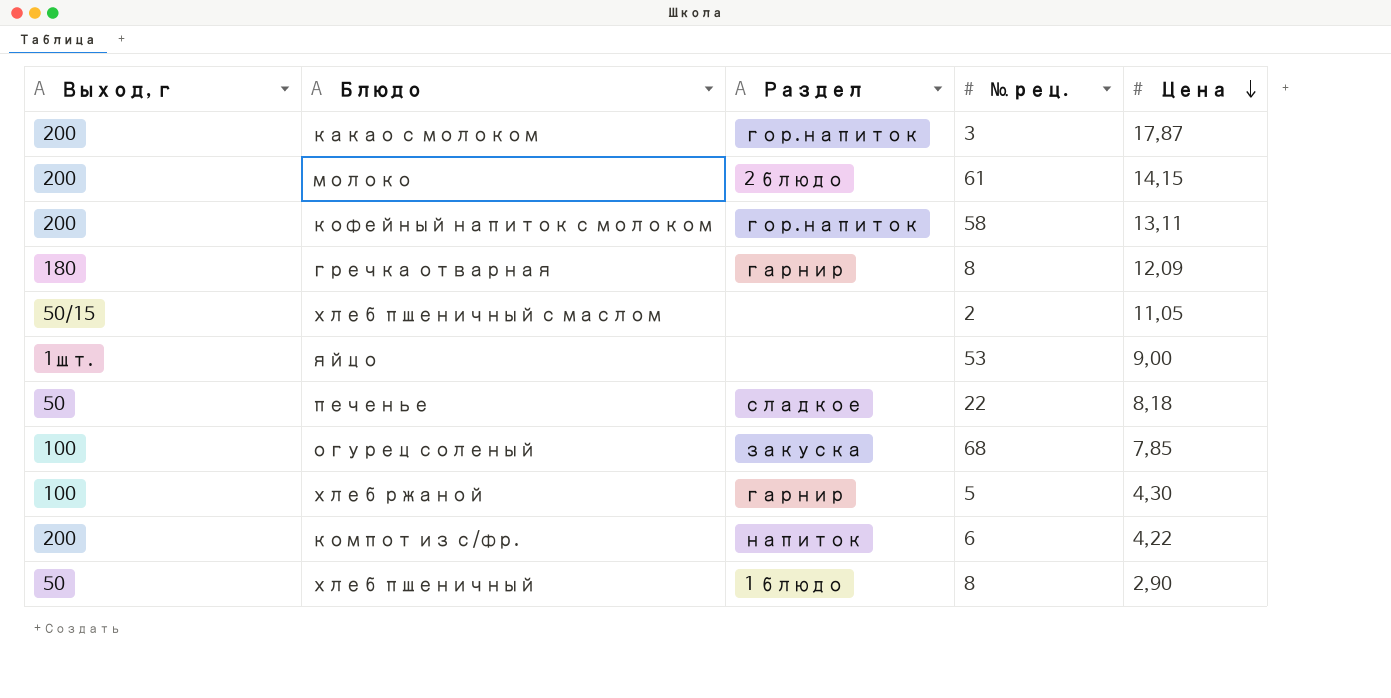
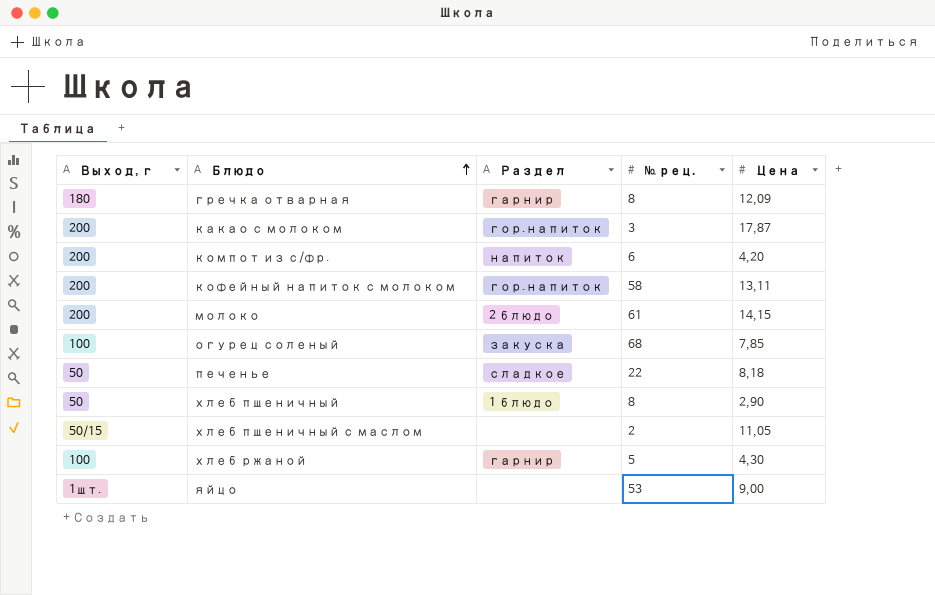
row order: Цена descending -> Блюдо ascending
компот из с/фр. | Цена: 4,22 -> 4,20

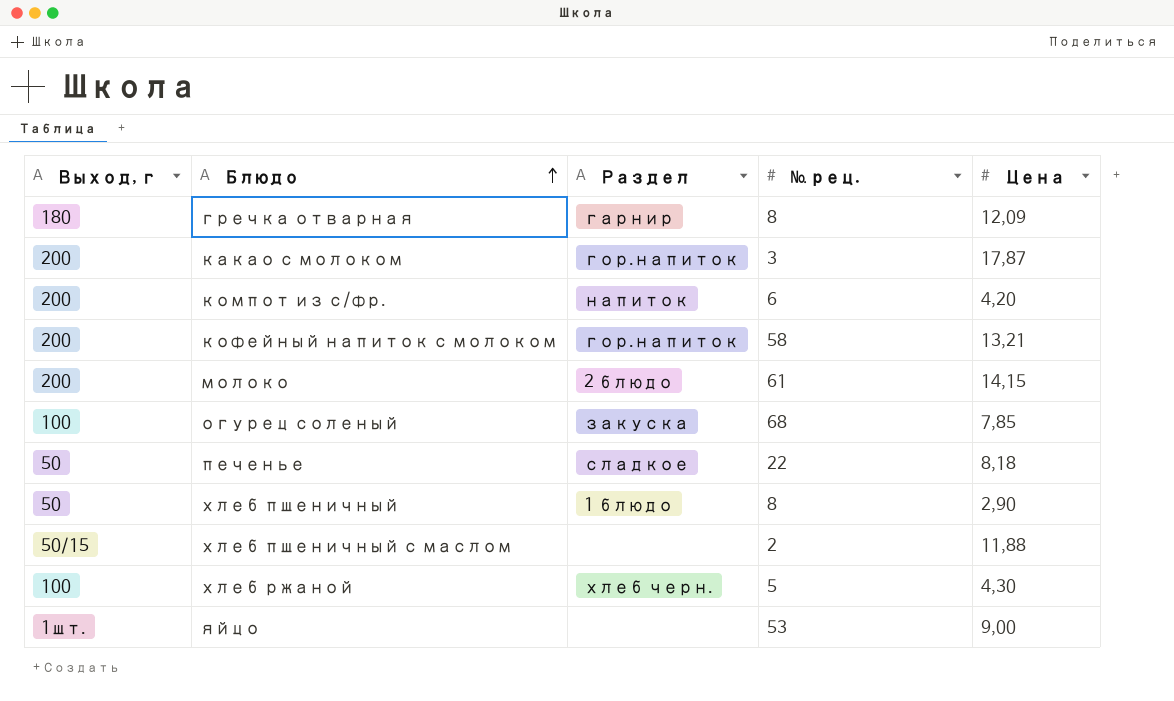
кофейный напиток с молоком | Цена: 13,11 -> 13,21
хлеб пшеничный с маслом | Цена: 11,05 -> 11,88
хлеб ржаной | Раздел: гарнир -> хлеб черн.

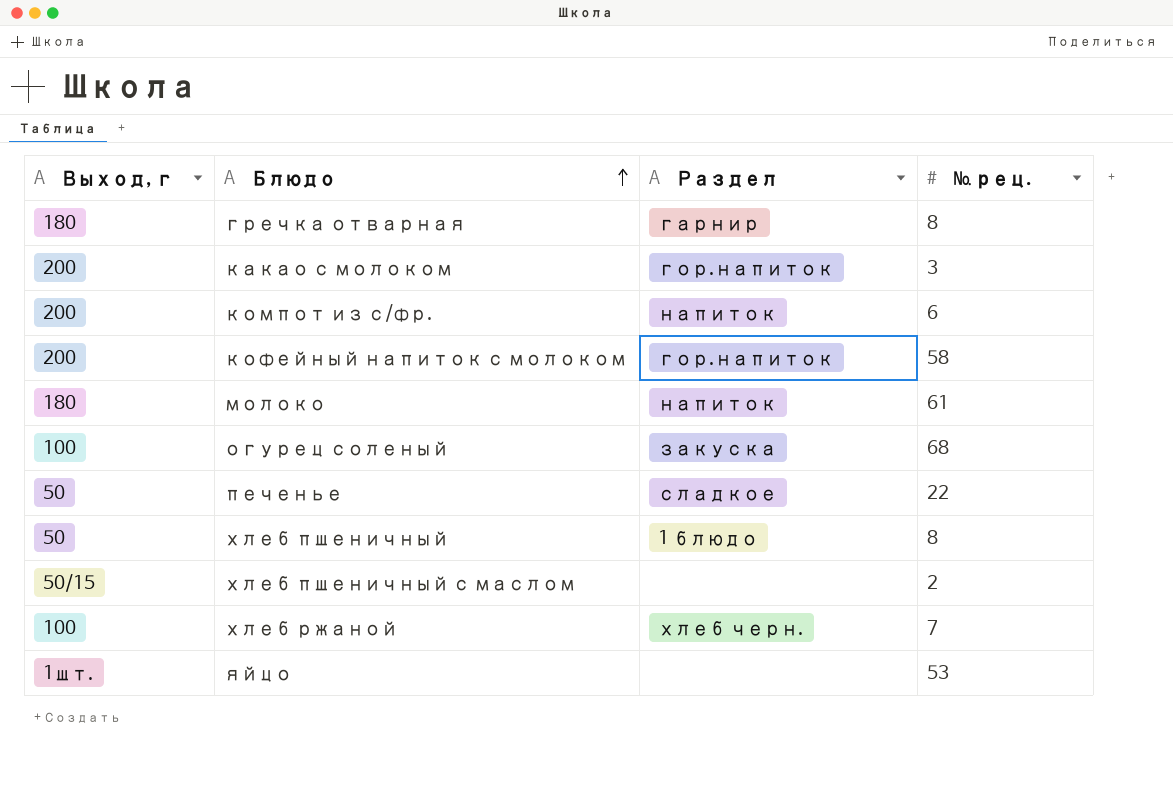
column Цена | position: 5 -> none
молоко | Выход, г: 200 -> 180
молоко | Раздел: 2 блюдо -> напиток
хлеб ржаной | № рец.: 5 -> 7

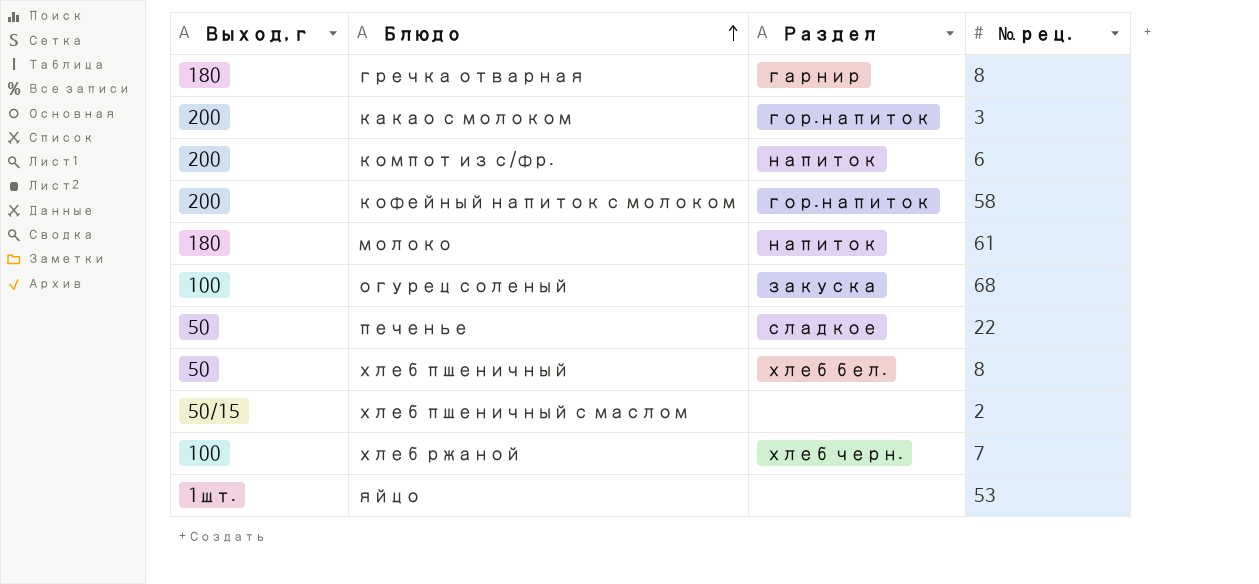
хлеб пшеничный | Раздел: 1 блюдо -> хлеб бел.

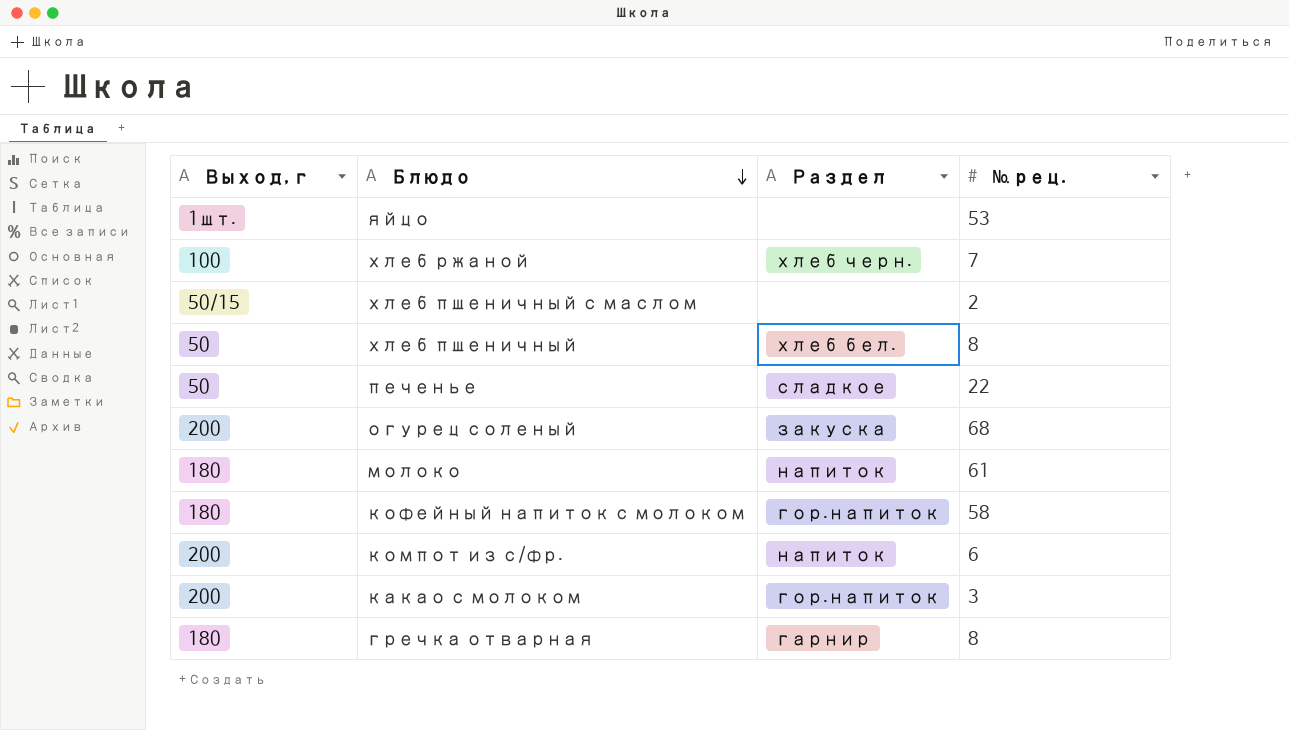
row order: Блюдо ascending -> Блюдо descending
огурец соленый | Выход, г: 100 -> 200
кофейный напиток с молоком | Выход, г: 200 -> 180

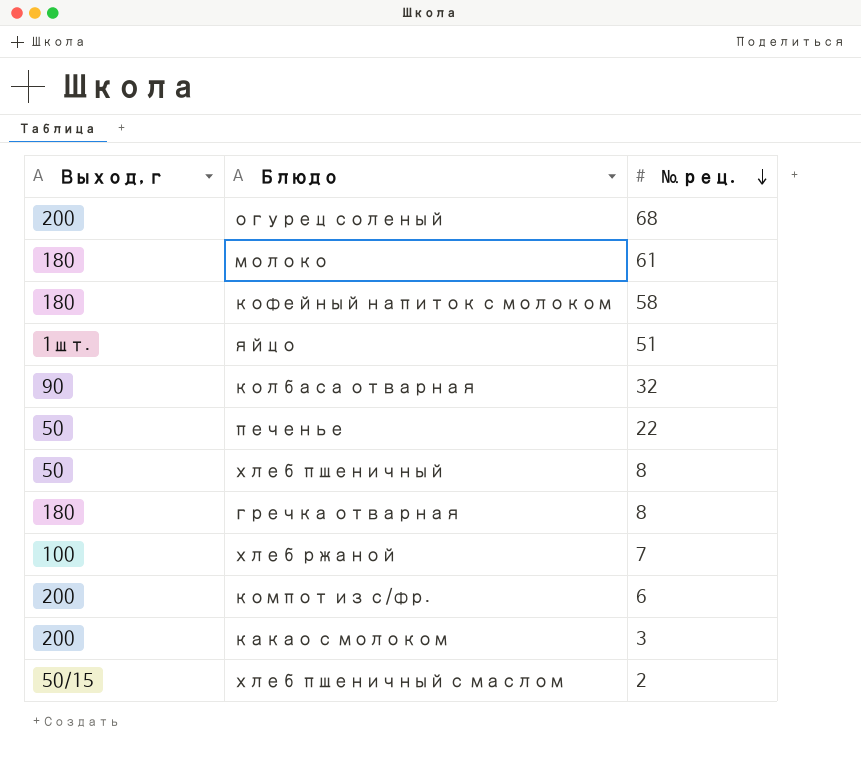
row order: Блюдо descending -> № рец. descending
column Раздел | position: 3 -> none
яйцо | № рец.: 53 -> 51
row колбаса отварная: none -> 90 | 32

